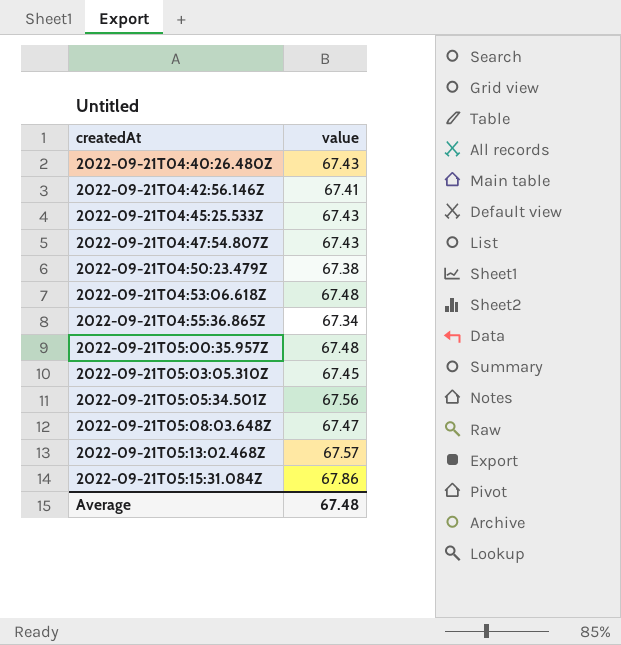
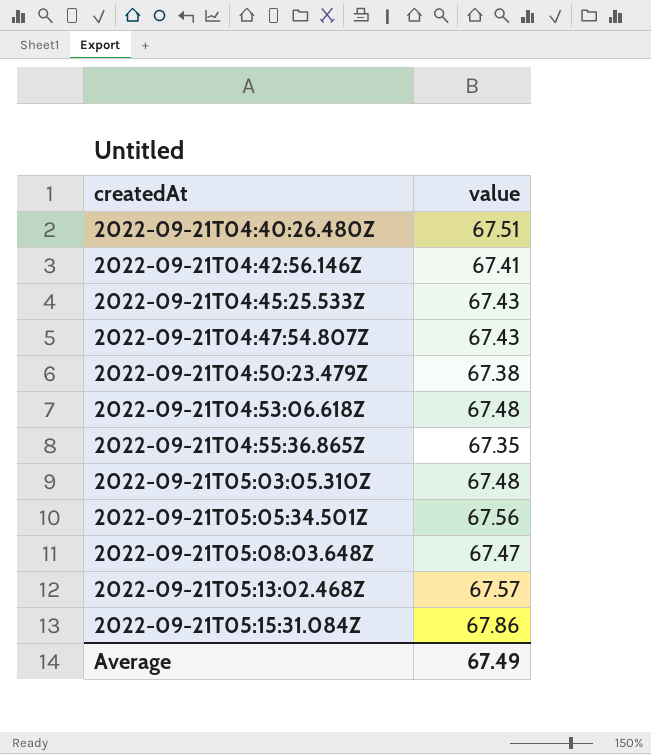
row 2022-09-21T05:00:35.957Z: 67.48 -> none
2022-09-21T04:40:26.480Z | value: 67.43 -> 67.51
2022-09-21T04:55:36.865Z | value: 67.34 -> 67.35
2022-09-21T05:03:05.310Z | value: 67.45 -> 67.48
Average | value: 67.48 -> 67.49

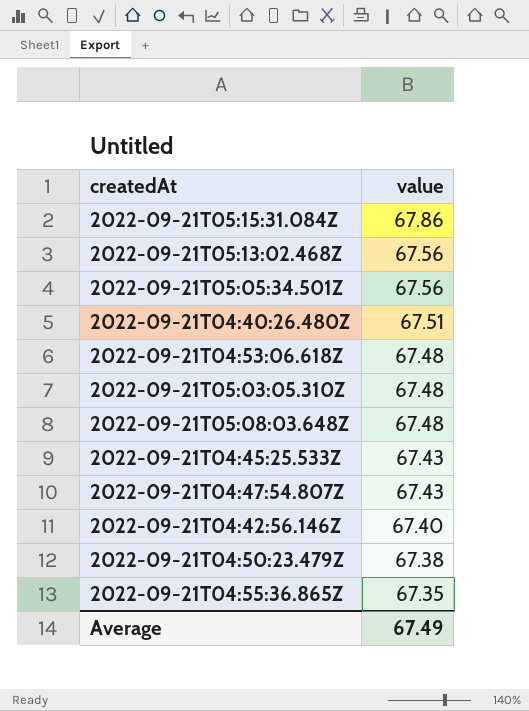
row order: createdAt ascending -> value descending
2022-09-21T05:13:02.468Z | value: 67.57 -> 67.56
2022-09-21T05:08:03.648Z | value: 67.47 -> 67.48
2022-09-21T04:42:56.146Z | value: 67.41 -> 67.40

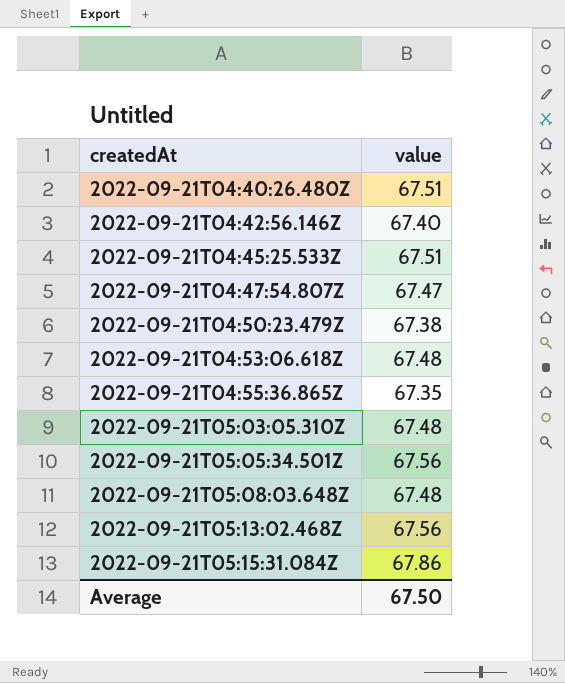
row order: value descending -> createdAt ascending
2022-09-21T04:45:25.533Z | value: 67.43 -> 67.51
2022-09-21T04:47:54.807Z | value: 67.43 -> 67.47
Average | value: 67.49 -> 67.50

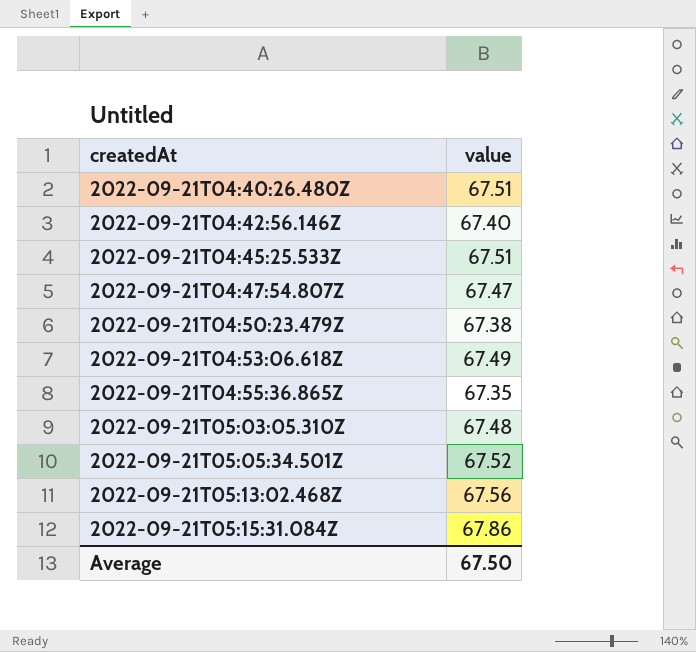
row 2022-09-21T05:08:03.648Z: 67.48 -> none
2022-09-21T04:53:06.618Z | value: 67.48 -> 67.49
2022-09-21T05:05:34.501Z | value: 67.56 -> 67.52

